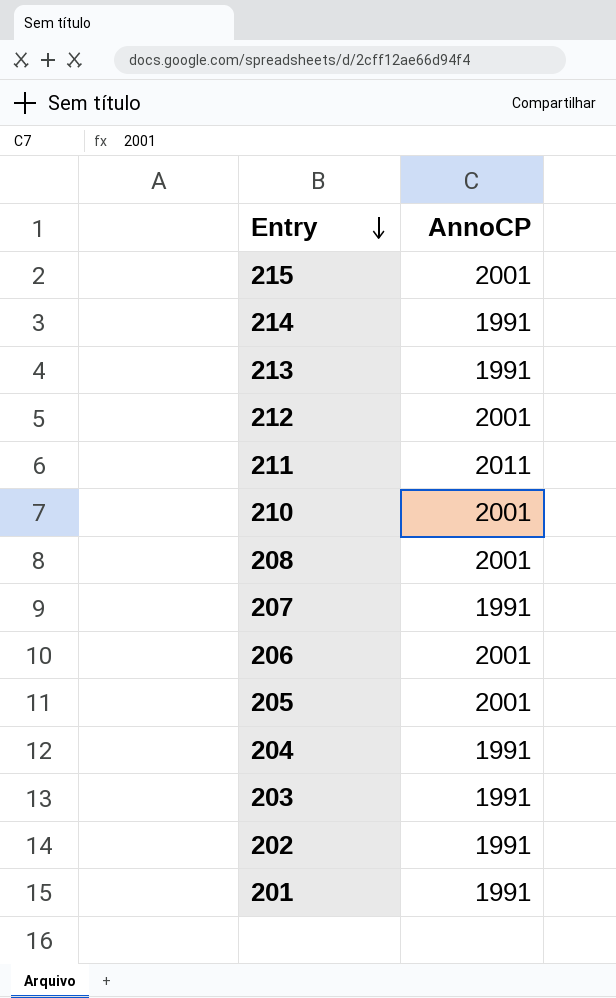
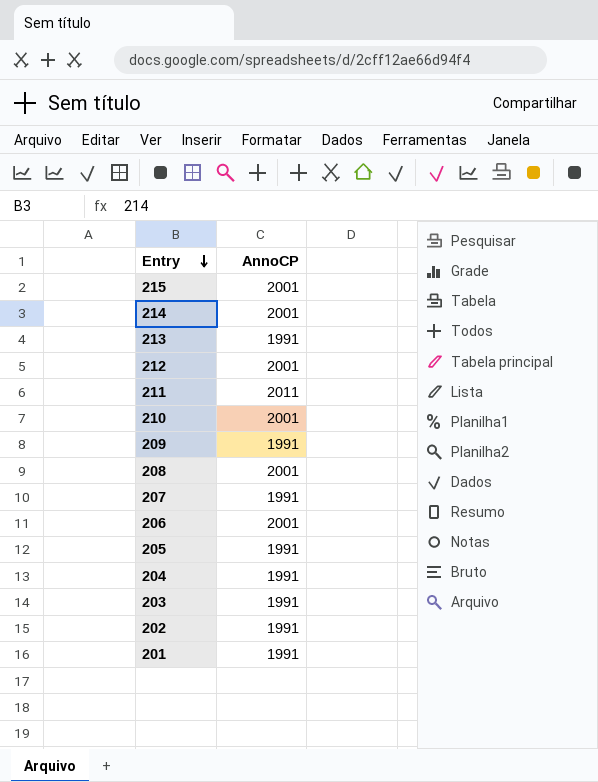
214 | AnnoCP: 1991 -> 2001
row 209: none -> 1991
205 | AnnoCP: 2001 -> 1991

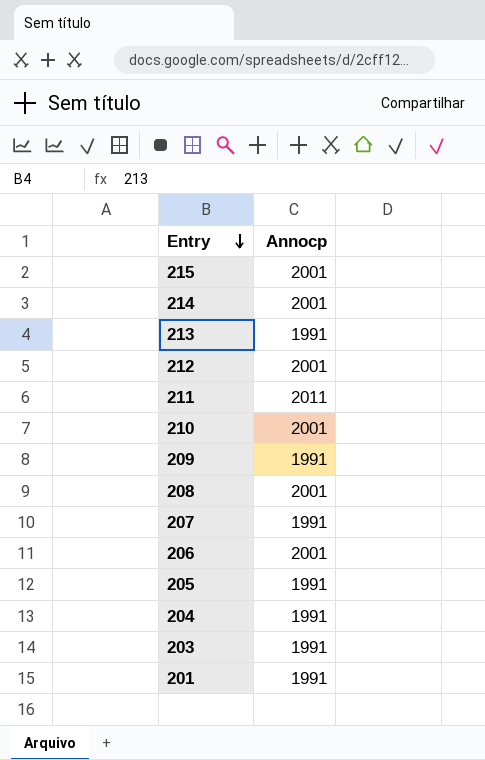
column name: AnnoCP -> Annocp
row 202: 1991 -> none

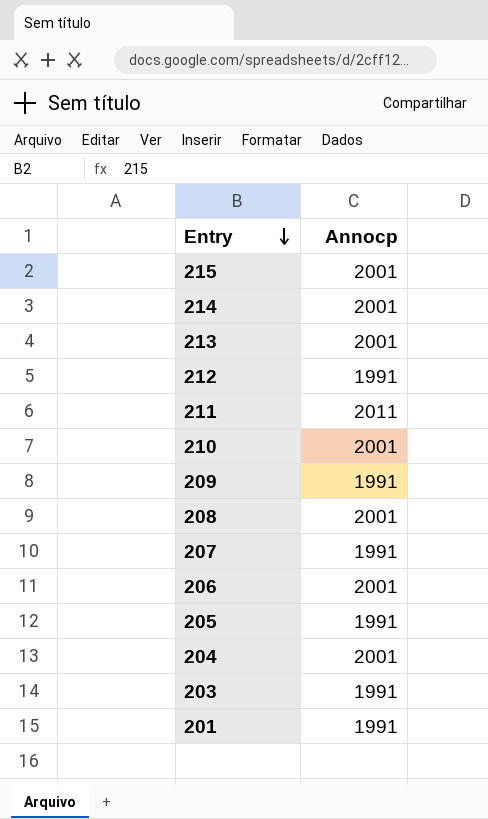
213 | Annocp: 1991 -> 2001
212 | Annocp: 2001 -> 1991
204 | Annocp: 1991 -> 2001

